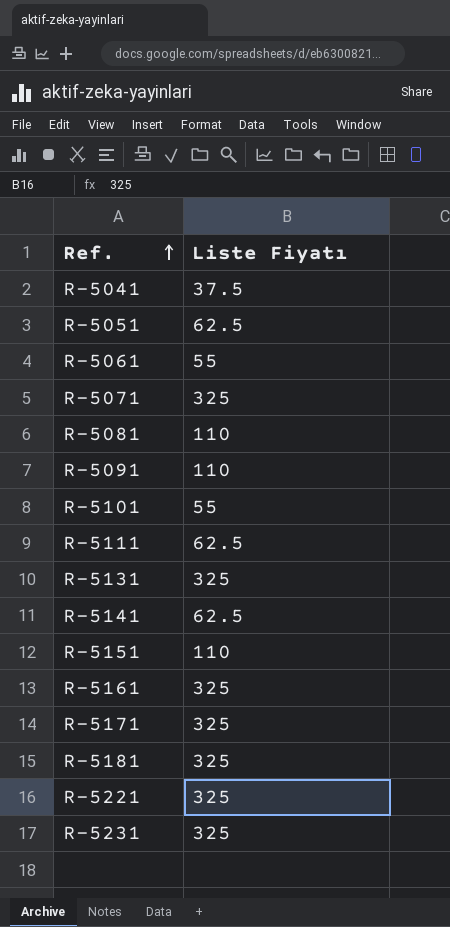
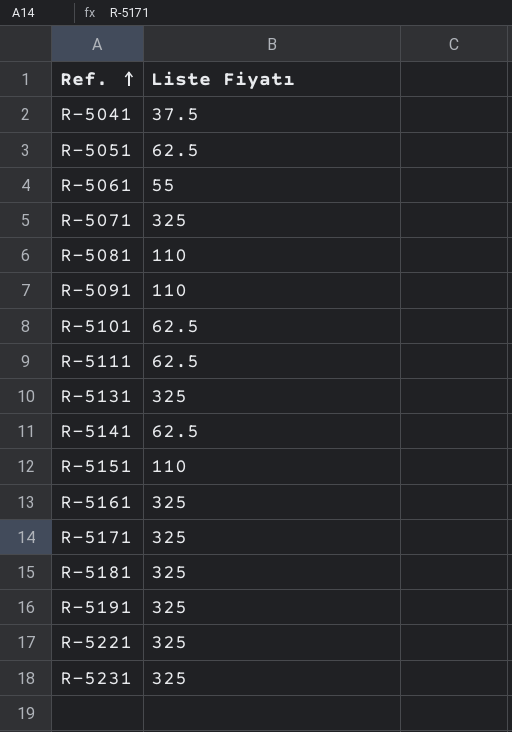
R-5101 | Liste Fiyatı: 55 -> 62.5
row R-5191: none -> 325

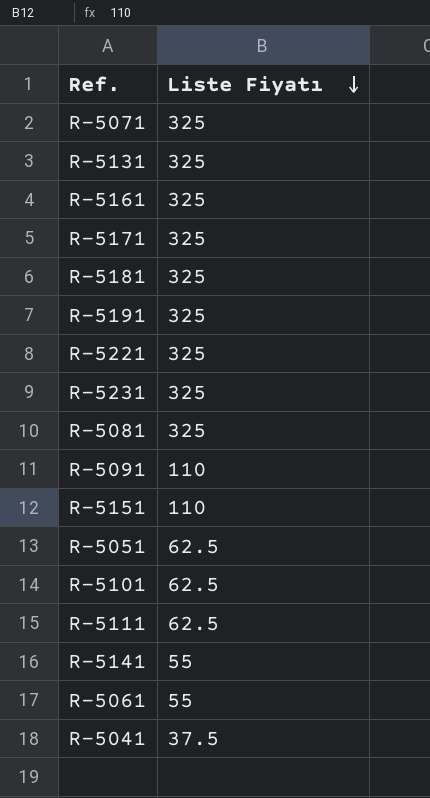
row order: Ref. ascending -> Liste Fiyatı descending
R-5081 | Liste Fiyatı: 110 -> 325
R-5141 | Liste Fiyatı: 62.5 -> 55

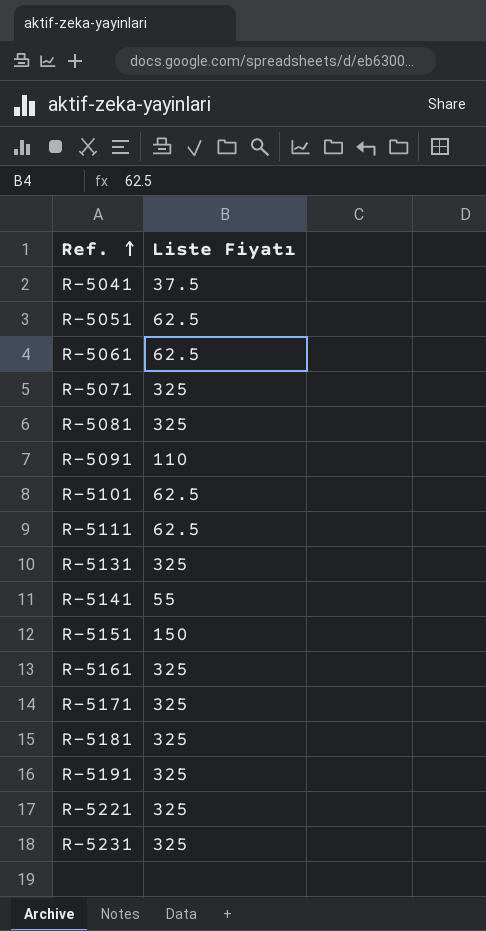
row order: Liste Fiyatı descending -> Ref. ascending
R-5061 | Liste Fiyatı: 55 -> 62.5
R-5151 | Liste Fiyatı: 110 -> 150

